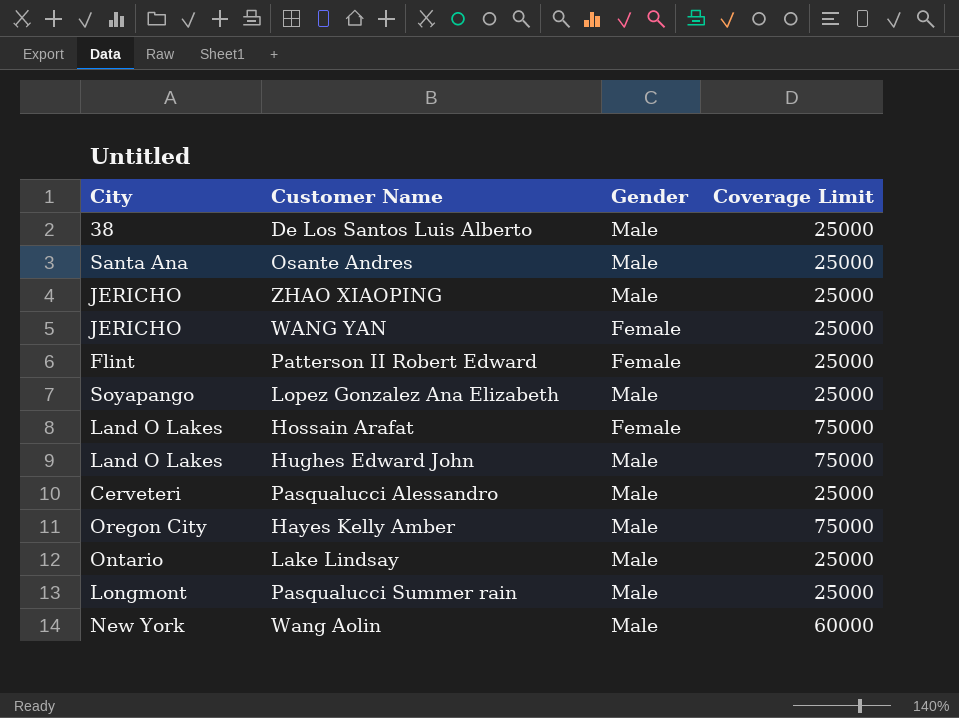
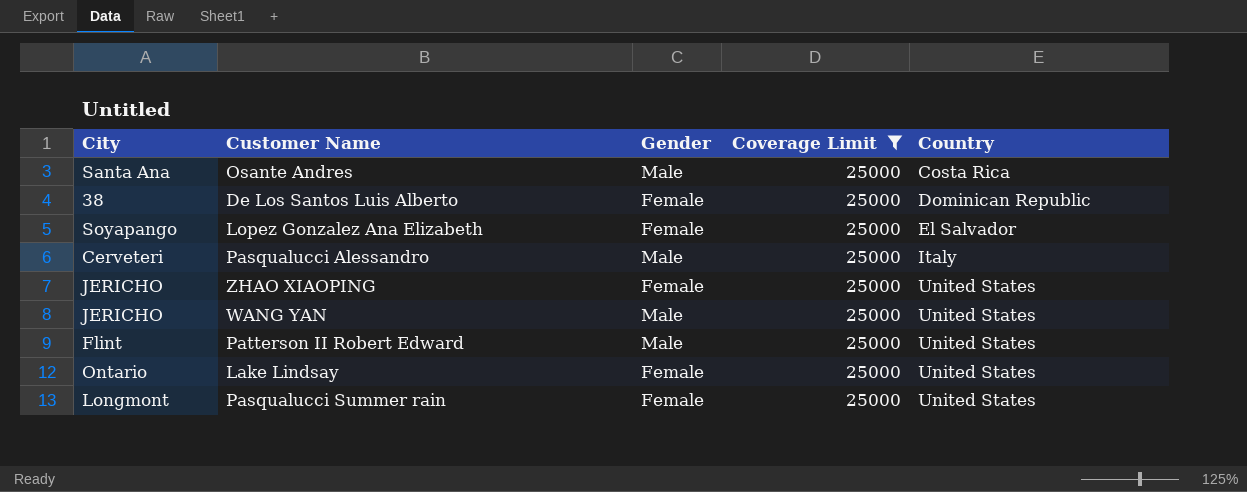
filter: none -> Coverage Limit = 25000
row order: none -> Country ascending
column Country | position: none -> 5
De Los Santos Luis Alberto | Gender: Male -> Female
Lopez Gonzalez Ana Elizabeth | Gender: Male -> Female
ZHAO XIAOPING | Gender: Male -> Female
WANG YAN | Gender: Female -> Male
Patterson II Robert Edward | Gender: Female -> Male
Lake Lindsay | Gender: Male -> Female
Pasqualucci Summer rain | Gender: Male -> Female

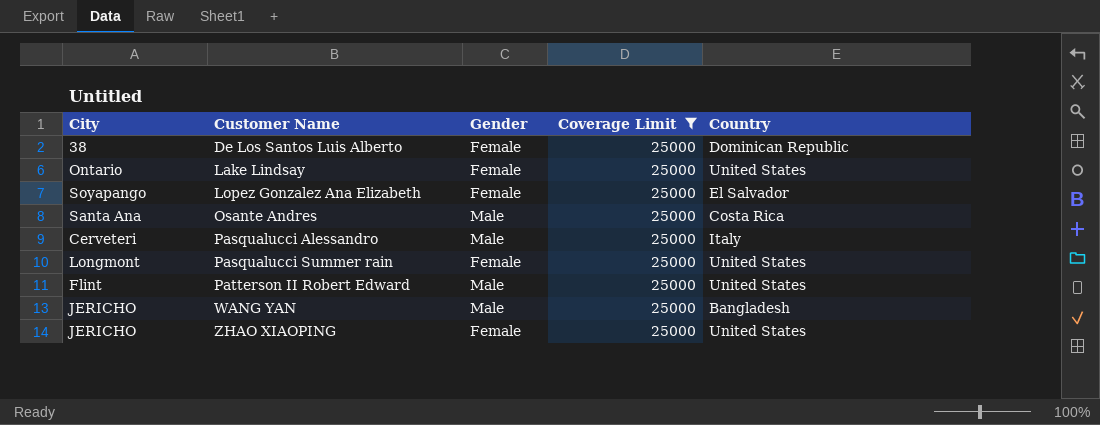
row order: Country ascending -> Customer Name ascending
WANG YAN | Country: United States -> Bangladesh

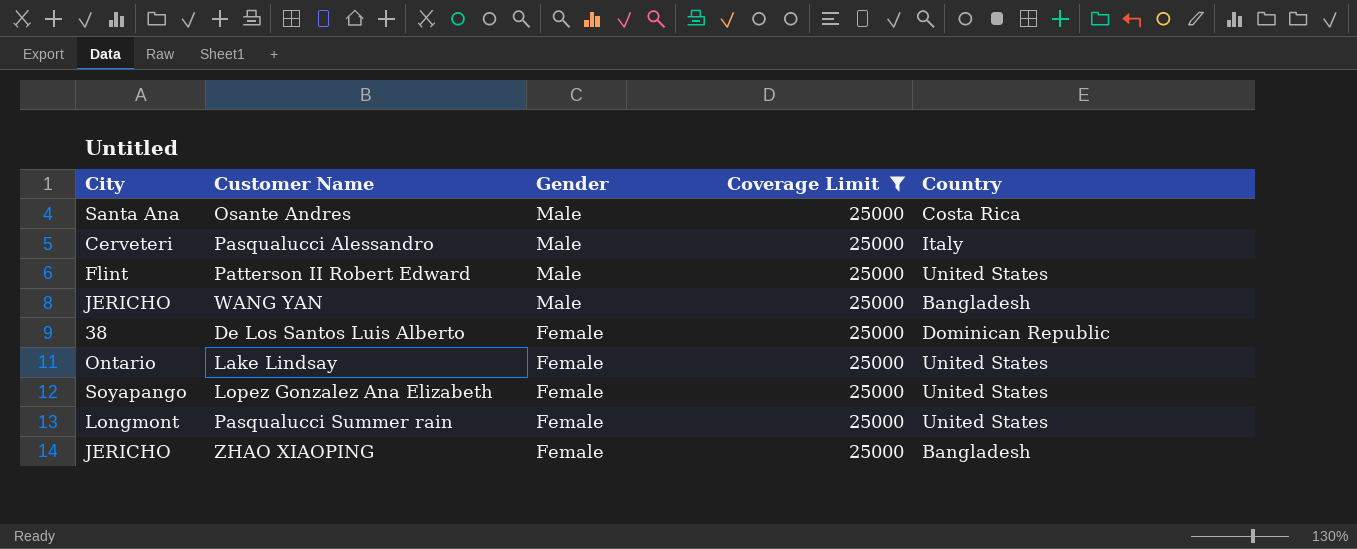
row order: Customer Name ascending -> Gender descending
Lopez Gonzalez Ana Elizabeth | Country: El Salvador -> United States
ZHAO XIAOPING | Country: United States -> Bangladesh

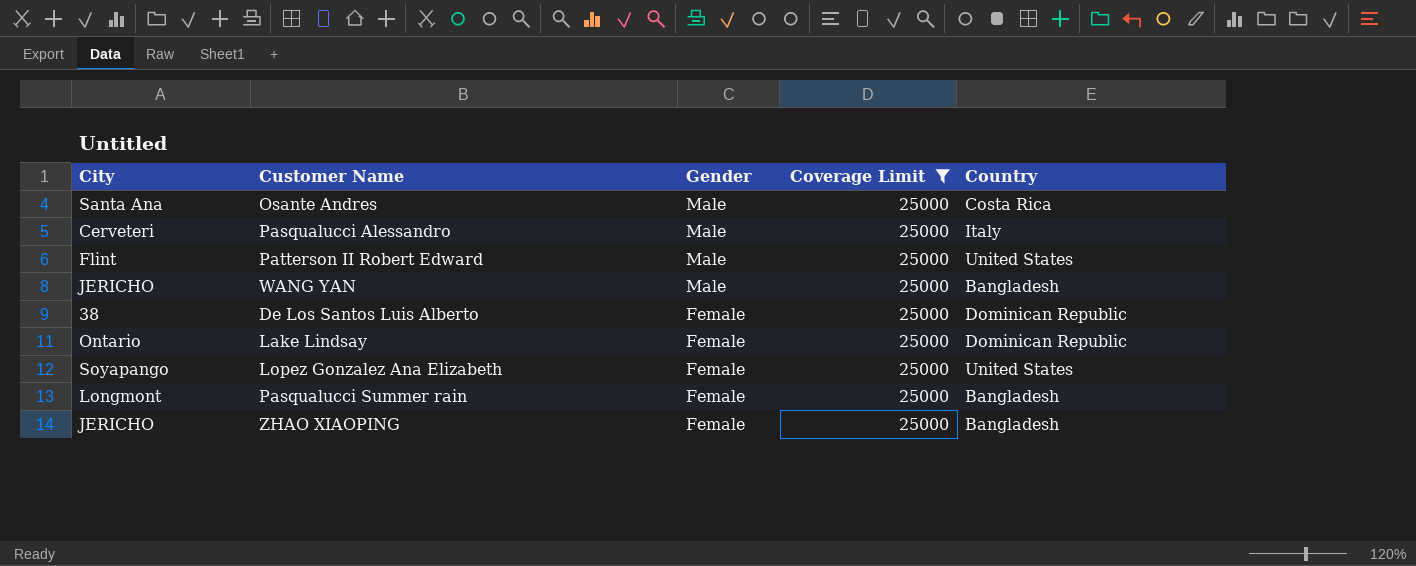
Lake Lindsay | Country: United States -> Dominican Republic
Pasqualucci Summer rain | Country: United States -> Bangladesh

